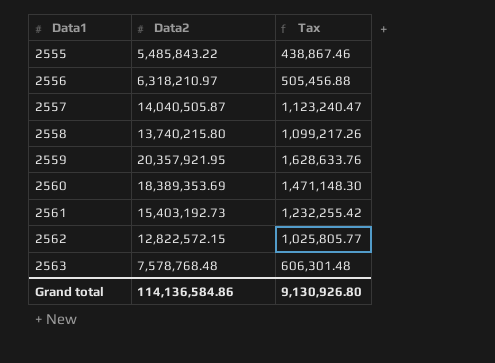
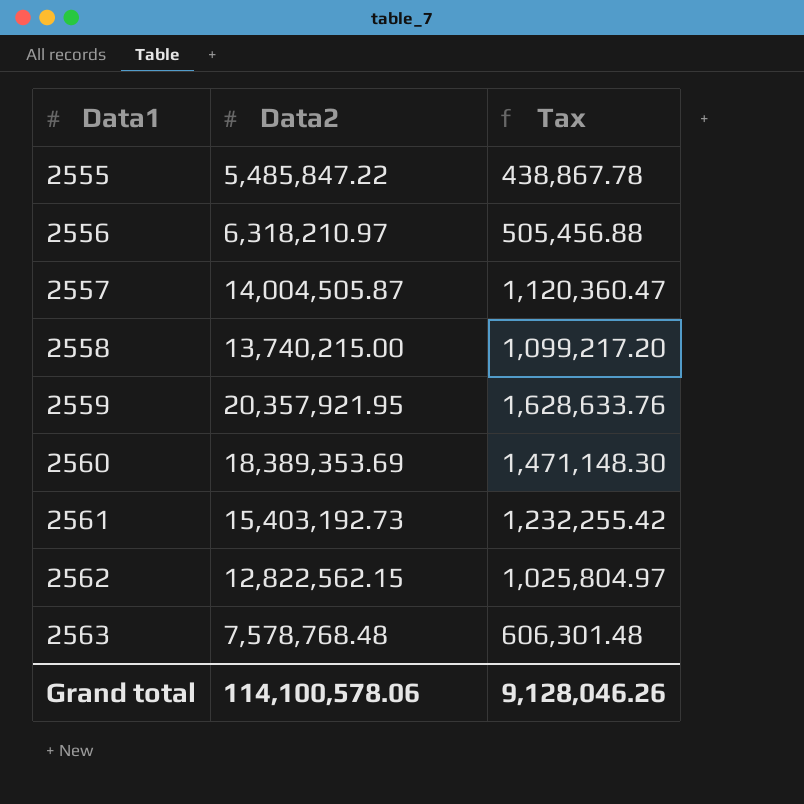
2555 | Data2: 5,485,843.22 -> 5,485,847.22
2555 | Tax: 438,867.46 -> 438,867.78
2557 | Data2: 14,040,505.87 -> 14,004,505.87
2557 | Tax: 1,123,240.47 -> 1,120,360.47
2558 | Data2: 13,740,215.80 -> 13,740,215.00
2558 | Tax: 1,099,217.26 -> 1,099,217.20
2562 | Data2: 12,822,572.15 -> 12,822,562.15
2562 | Tax: 1,025,805.77 -> 1,025,804.97
Grand total | Data2: 114,136,584.86 -> 114,100,578.06
Grand total | Tax: 9,130,926.80 -> 9,128,046.26

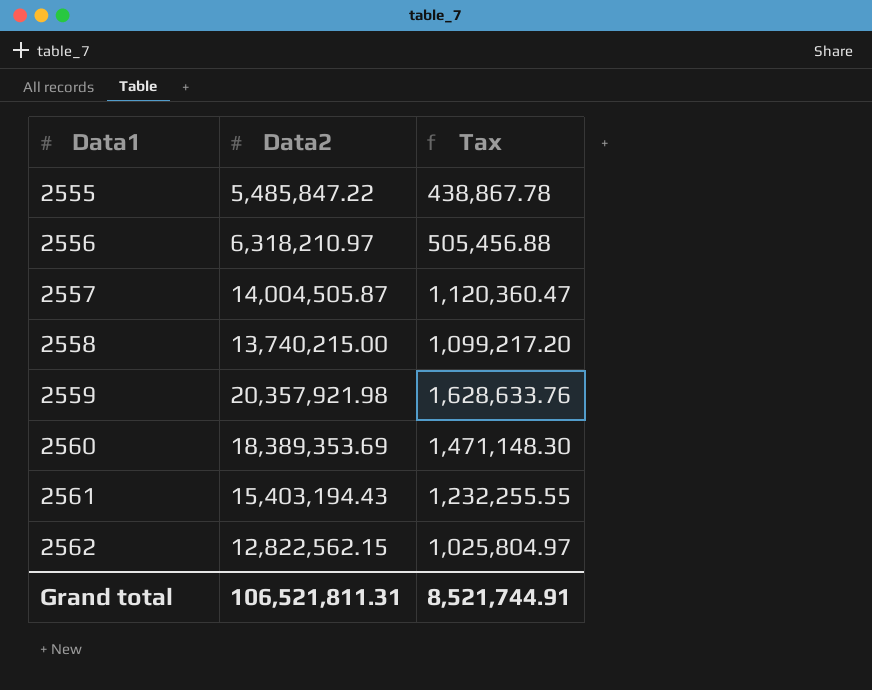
row 2563: 7,578,768.48 | 606,301.48 -> none
2559 | Data2: 20,357,921.95 -> 20,357,921.98
2561 | Data2: 15,403,192.73 -> 15,403,194.43
2561 | Tax: 1,232,255.42 -> 1,232,255.55
Grand total | Data2: 114,100,578.06 -> 106,521,811.31
Grand total | Tax: 9,128,046.26 -> 8,521,744.91

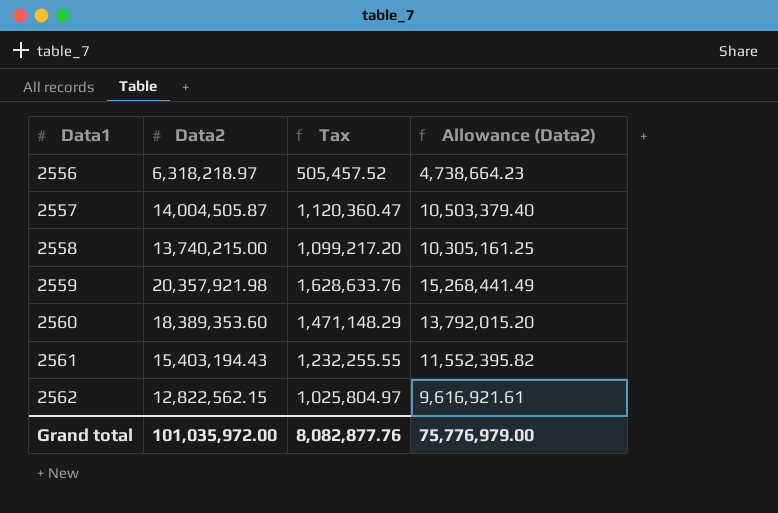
column Allowance (Data2) | formula: none -> [Data2] * 0.75
row 2555: 5,485,847.22 | 438,867.78 -> none
2556 | Data2: 6,318,210.97 -> 6,318,218.97
2556 | Tax: 505,456.88 -> 505,457.52
2560 | Data2: 18,389,353.69 -> 18,389,353.60
2560 | Tax: 1,471,148.30 -> 1,471,148.29
Grand total | Data2: 106,521,811.31 -> 101,035,972.00
Grand total | Tax: 8,521,744.91 -> 8,082,877.76

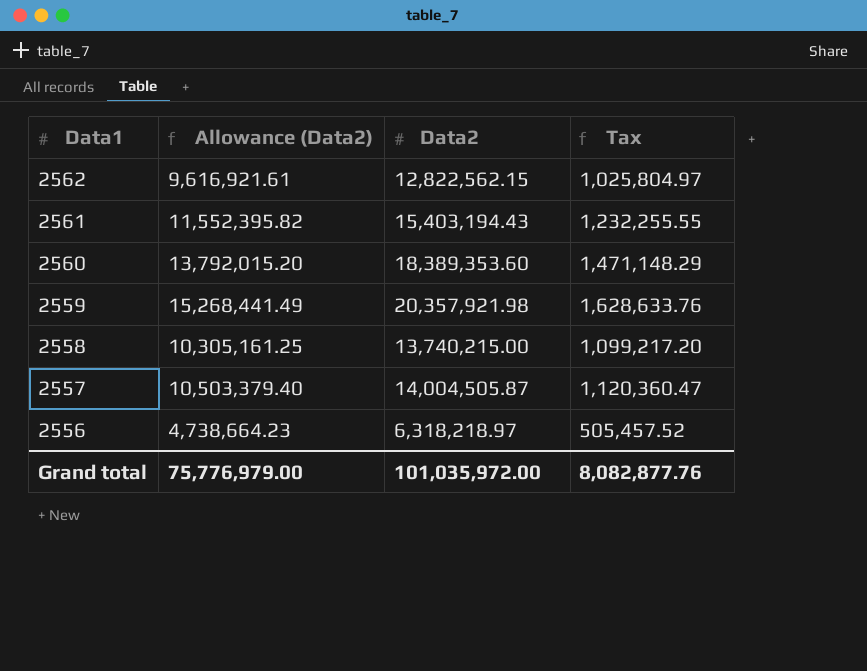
row order: Data1 ascending -> Data1 descending
column Allowance (Data2) | position: 4 -> 2

